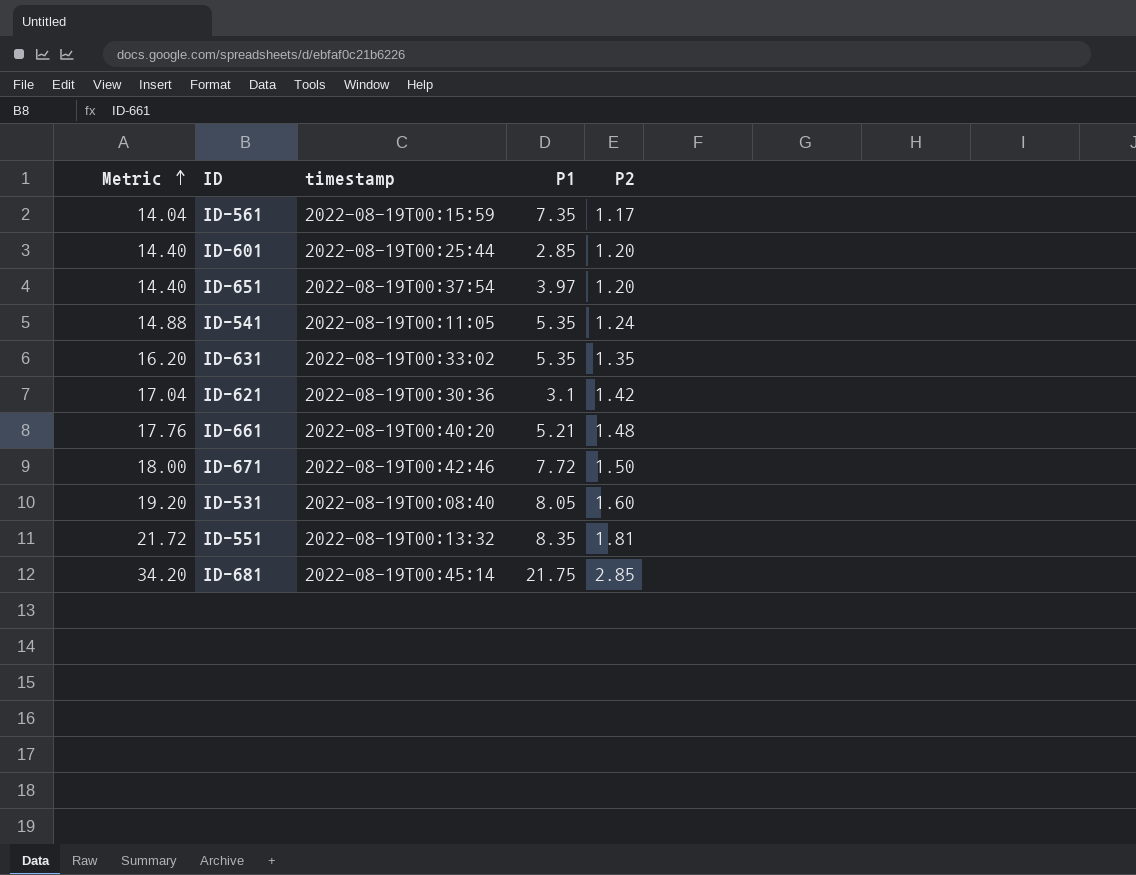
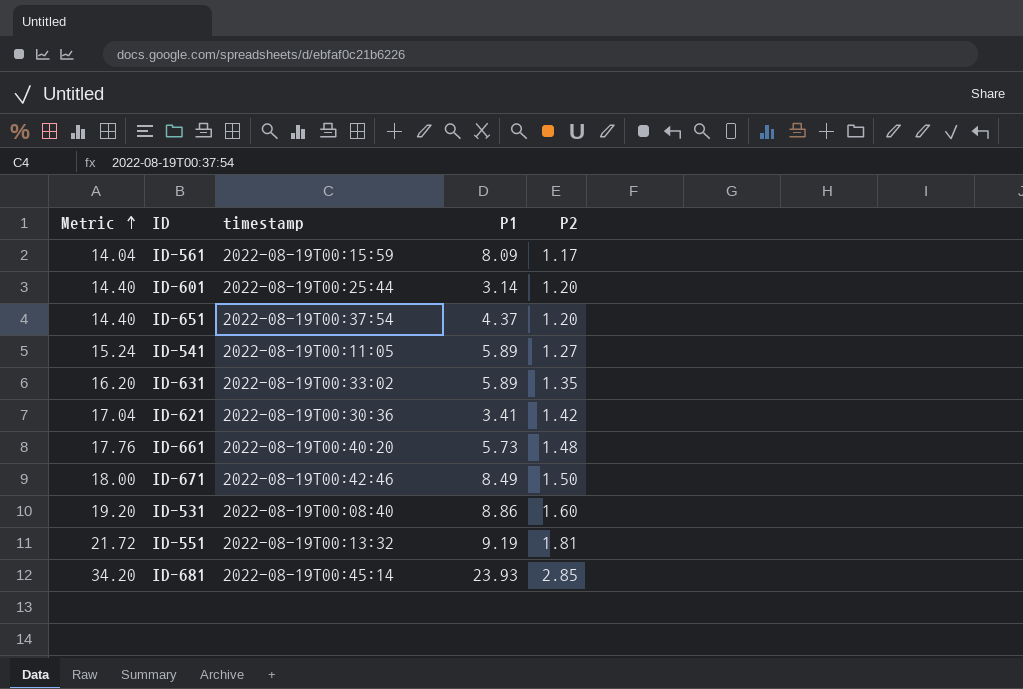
ID-561 | P1: 7.35 -> 8.09
ID-601 | P1: 2.85 -> 3.14
ID-651 | P1: 3.97 -> 4.37
ID-541 | Metric: 14.88 -> 15.24
ID-541 | P1: 5.35 -> 5.89
ID-541 | P2: 1.24 -> 1.27
ID-631 | P1: 5.35 -> 5.89
ID-621 | P1: 3.1 -> 3.41
ID-661 | P1: 5.21 -> 5.73
ID-671 | P1: 7.72 -> 8.49
ID-531 | P1: 8.05 -> 8.86
ID-551 | P1: 8.35 -> 9.19
ID-681 | P1: 21.75 -> 23.93

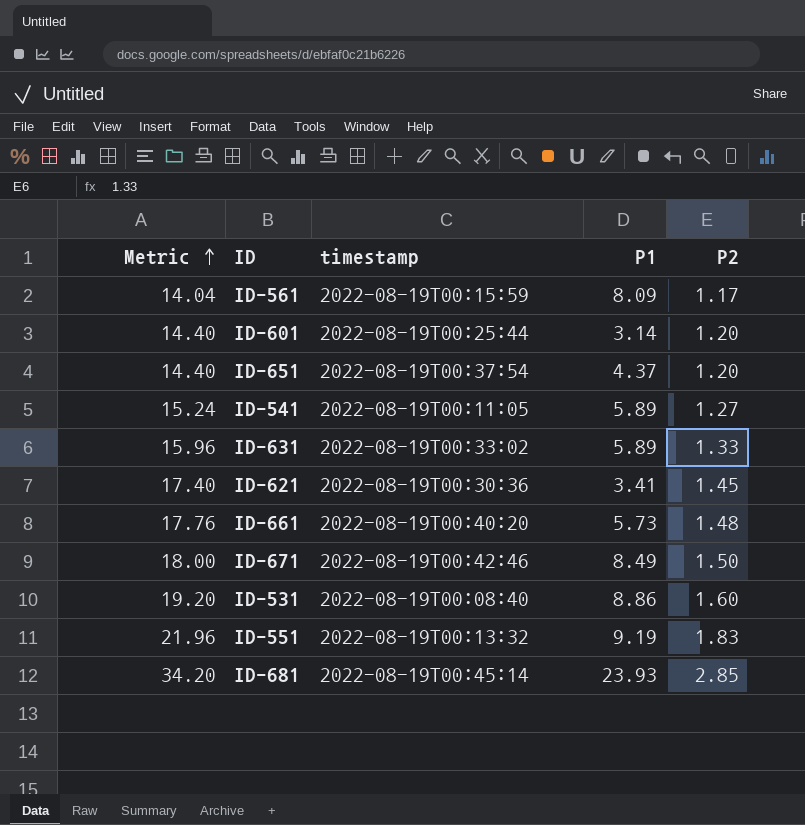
ID-631 | Metric: 16.20 -> 15.96
ID-631 | P2: 1.35 -> 1.33
ID-621 | Metric: 17.04 -> 17.40
ID-621 | P2: 1.42 -> 1.45
ID-551 | Metric: 21.72 -> 21.96
ID-551 | P2: 1.81 -> 1.83

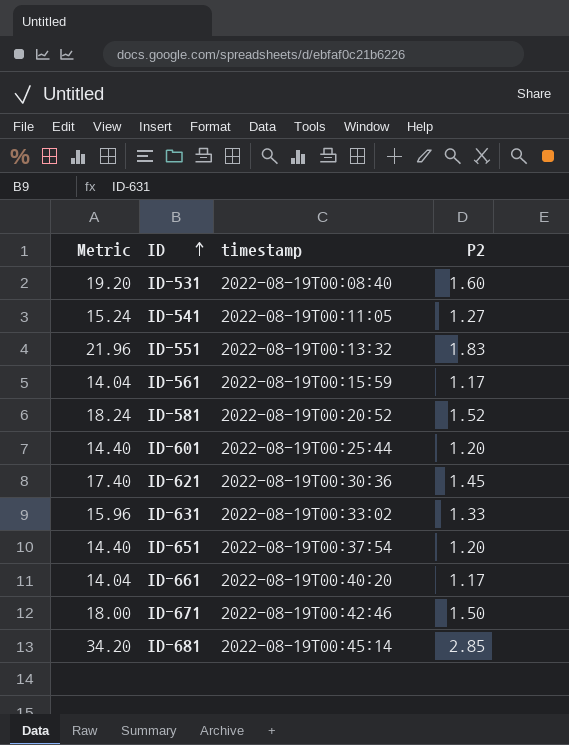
row order: Metric ascending -> ID ascending
column P1 | position: 4 -> none
row ID-581: none -> 18.24 | 2022-08-19T00:20:52 | 1.52
ID-661 | Metric: 17.76 -> 14.04
ID-661 | P2: 1.48 -> 1.17

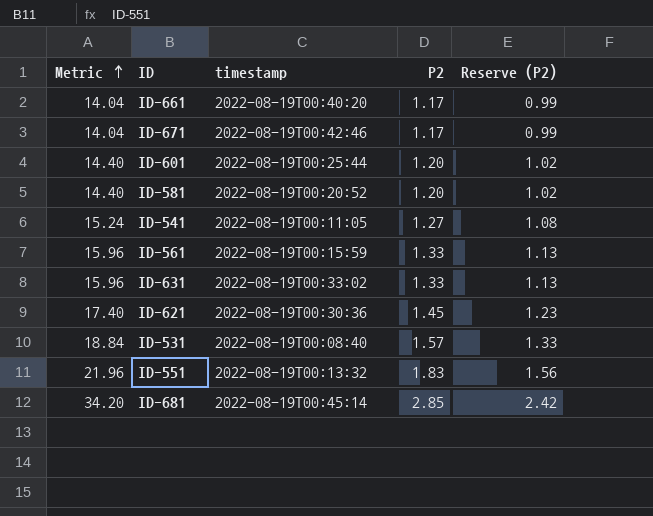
row order: ID ascending -> Metric ascending
column Reserve (P2) | formula: none -> [P2] * 0.85
row ID-651: 14.40 | 2022-08-19T00:37:54 | 1.20 -> none
ID-671 | Metric: 18.00 -> 14.04
ID-671 | P2: 1.50 -> 1.17
ID-581 | Metric: 18.24 -> 14.40
ID-581 | P2: 1.52 -> 1.20
ID-561 | Metric: 14.04 -> 15.96
ID-561 | P2: 1.17 -> 1.33
ID-531 | Metric: 19.20 -> 18.84
ID-531 | P2: 1.60 -> 1.57

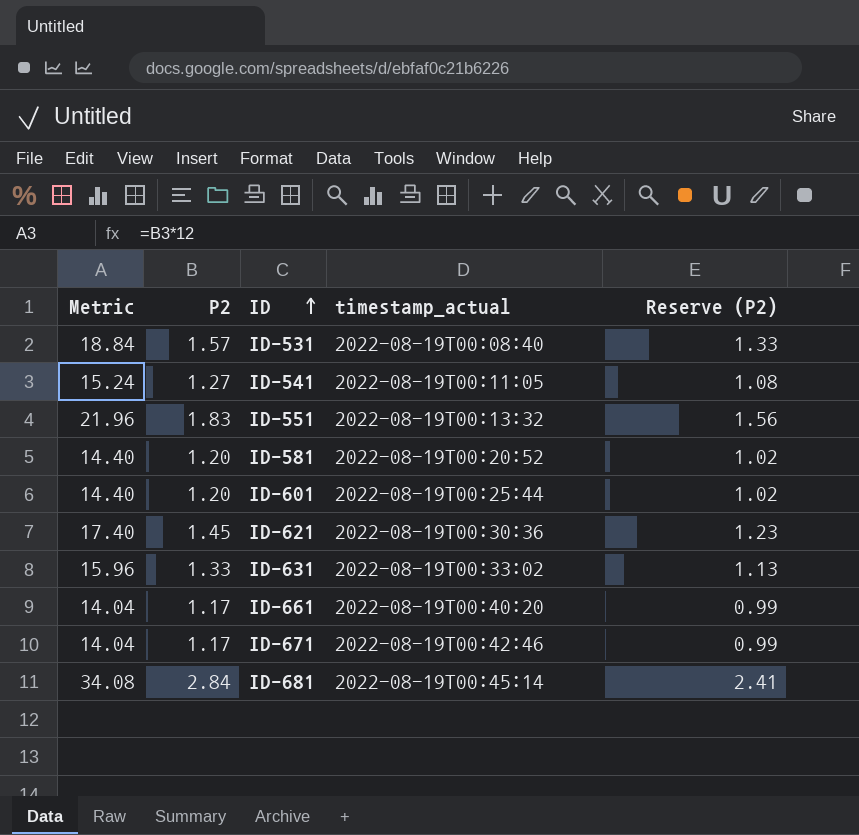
row order: Metric ascending -> ID ascending
column P2 | position: 4 -> 2
column name: timestamp -> timestamp_actual
row ID-561: 15.96 | 2022-08-19T00:15:59 | 1.33 | 1.13 -> none
ID-681 | Metric: 34.20 -> 34.08
ID-681 | P2: 2.85 -> 2.84
ID-681 | Reserve (P2): 2.42 -> 2.41

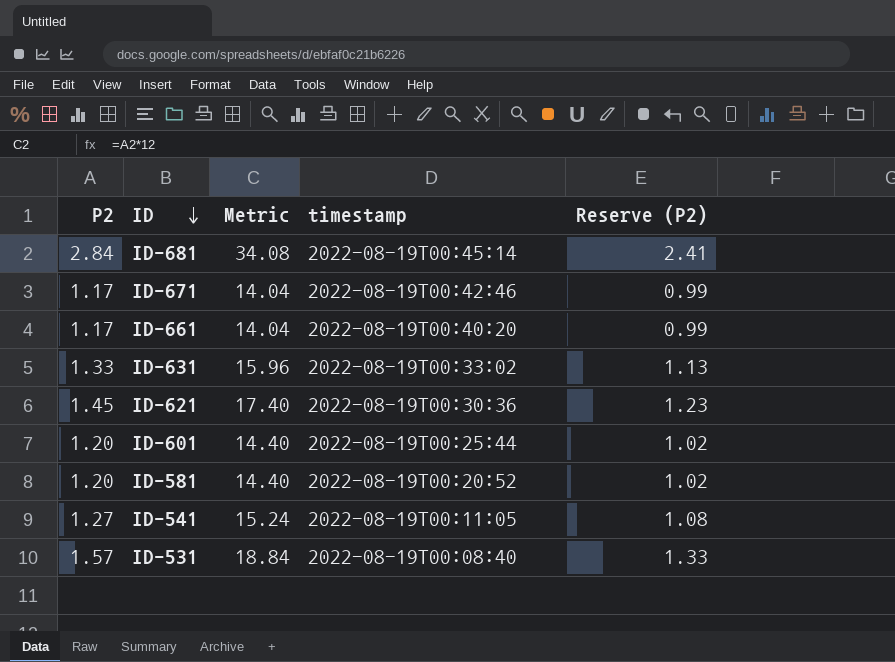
row order: ID ascending -> ID descending
column Metric | position: 1 -> 3
column name: timestamp_actual -> timestamp
row ID-551: 21.96 | 1.83 | 2022-08-19T00:13:32 | 1.56 -> none

